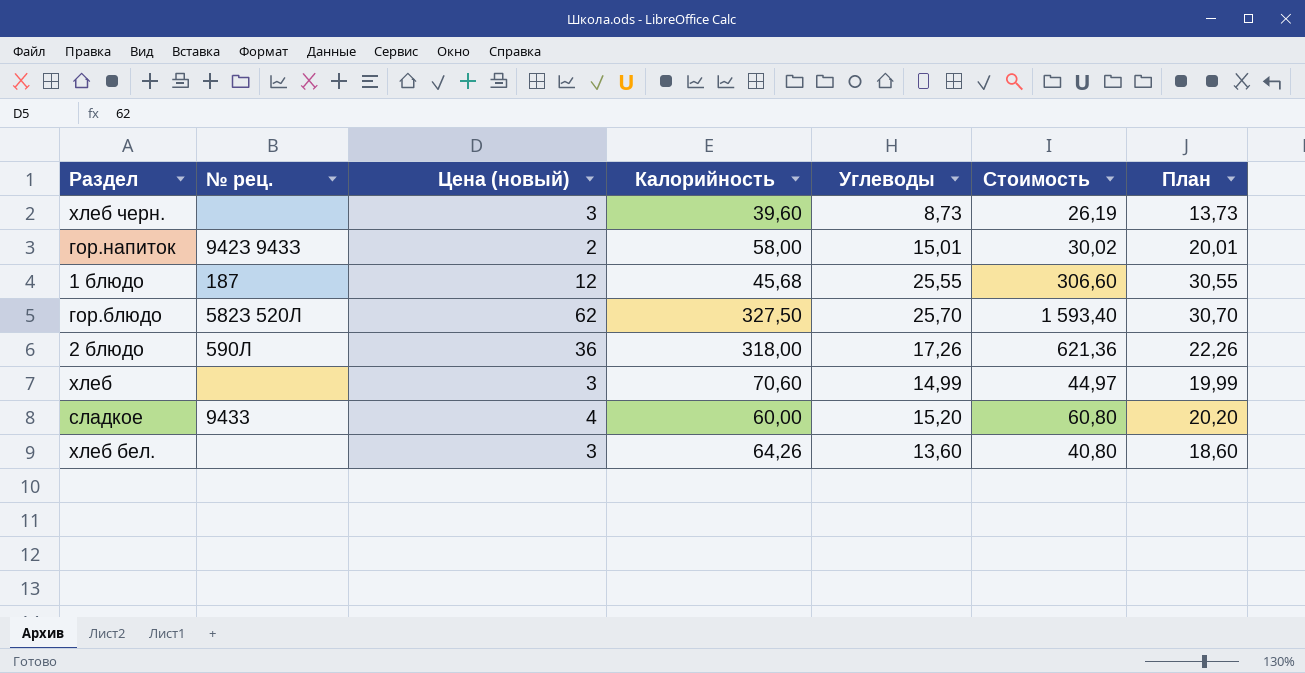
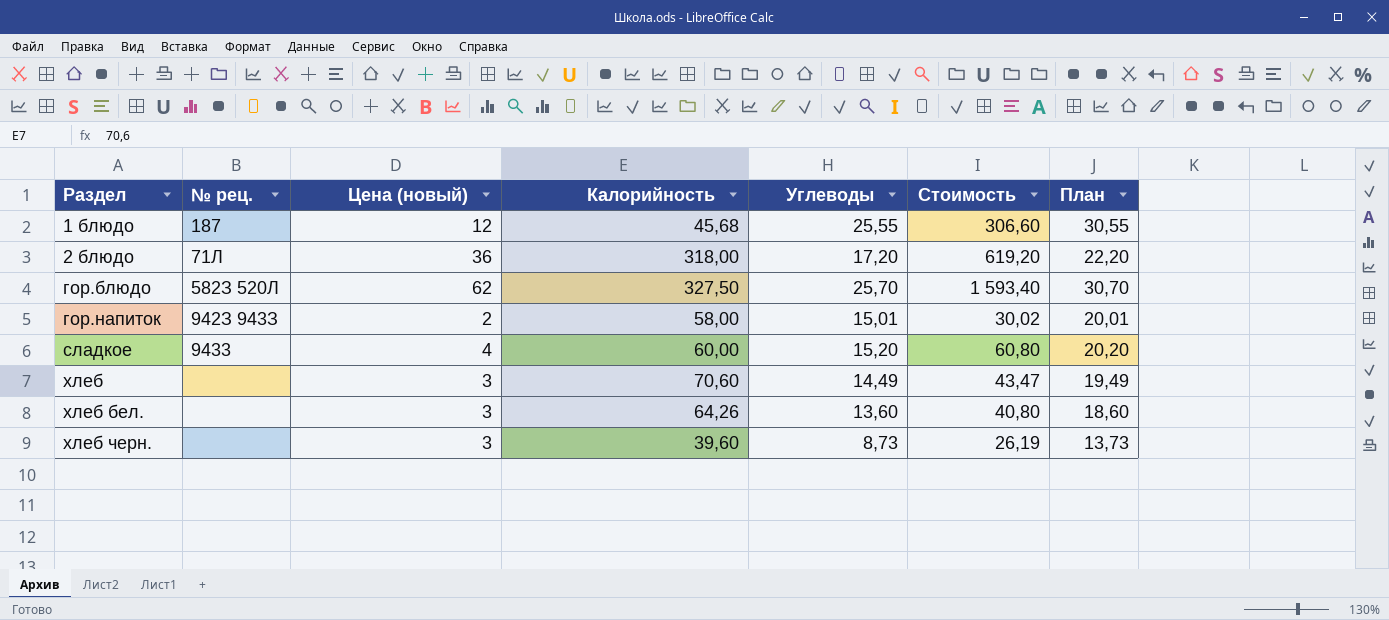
row order: none -> Раздел ascending
2 блюдо | № рец.: 590Л -> 71Л
2 блюдо | Углеводы: 17,26 -> 17,20
2 блюдо | Стоимость: 621,36 -> 619,20
2 блюдо | План: 22,26 -> 22,20
хлеб | Углеводы: 14,99 -> 14,49
хлеб | Стоимость: 44,97 -> 43,47
хлеб | План: 19,99 -> 19,49

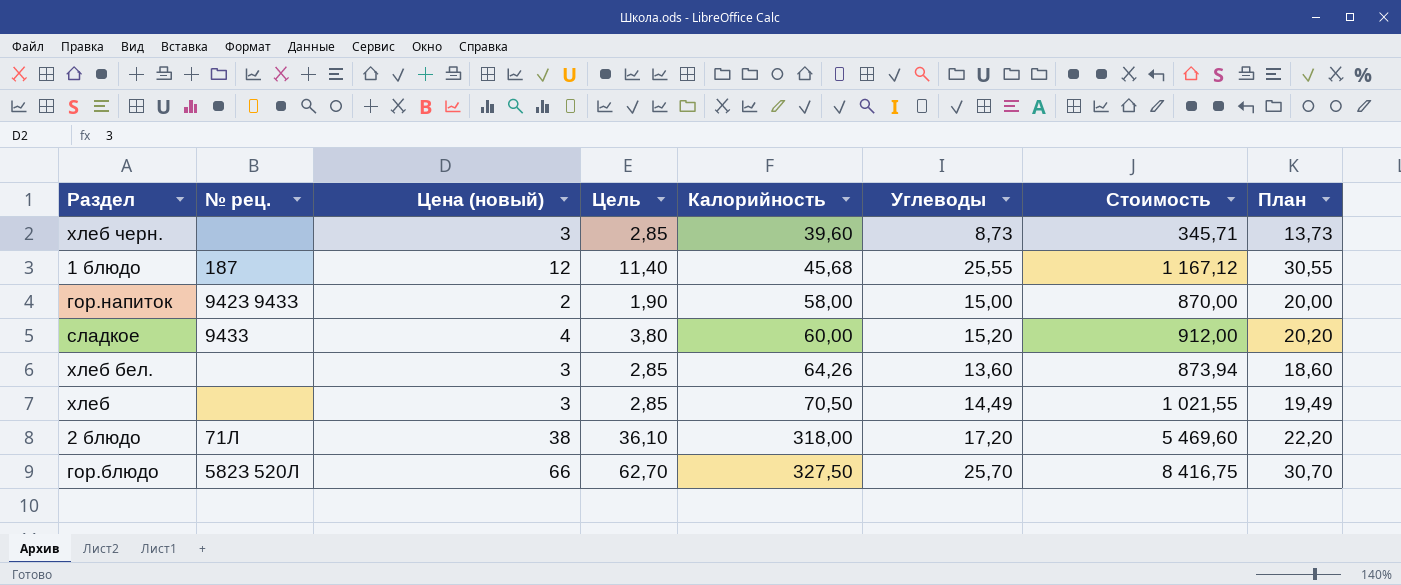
row order: Раздел ascending -> Калорийность ascending
column Цель | formula: none -> [Цена (новый)] * 0,95
column Стоимость | formula: [Цена (новый)] * [Углеводы] -> [Калорийность] * [Углеводы]
гор.напиток | Углеводы: 15,01 -> 15,00
гор.напиток | План: 20,01 -> 20,00
хлеб | Калорийность: 70,60 -> 70,50
2 блюдо | Цена (новый): 36 -> 38
гор.блюдо | Цена (новый): 62 -> 66

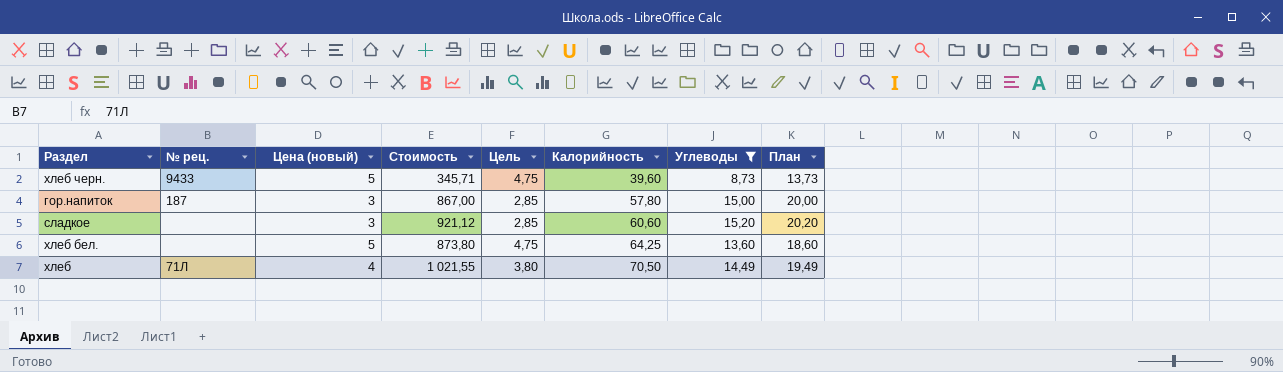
filter: none -> Углеводы <= 15,20
column Стоимость | position: 7 -> 4
хлеб черн. | № рец.: none -> 9433
хлеб черн. | Цена (новый): 3 -> 5
хлеб черн. | Цель: 2,85 -> 4,75
гор.напиток | № рец.: 942З 943З -> 187
гор.напиток | Цена (новый): 2 -> 3
гор.напиток | Стоимость: 870,00 -> 867,00
гор.напиток | Цель: 1,90 -> 2,85
гор.напиток | Калорийность: 58,00 -> 57,80
сладкое | № рец.: 9433 -> none
сладкое | Цена (новый): 4 -> 3
сладкое | Стоимость: 912,00 -> 921,12
сладкое | Цель: 3,80 -> 2,85
сладкое | Калорийность: 60,00 -> 60,60
хлеб бел. | Цена (новый): 3 -> 5
хлеб бел. | Стоимость: 873,94 -> 873,80
хлеб бел. | Цель: 2,85 -> 4,75
хлеб бел. | Калорийность: 64,26 -> 64,25
хлеб | № рец.: none -> 71Л
хлеб | Цена (новый): 3 -> 4
хлеб | Цель: 2,85 -> 3,80

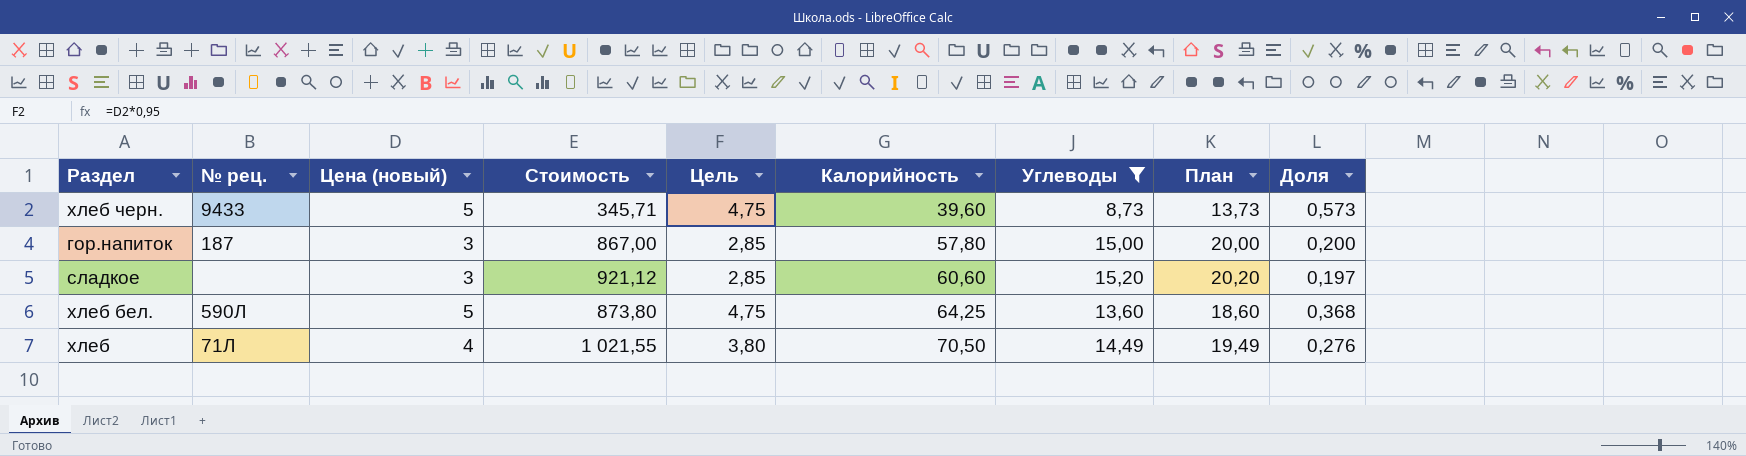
column Доля | formula: none -> [Цена (новый)] / [Углеводы]
хлеб бел. | № рец.: none -> 590Л

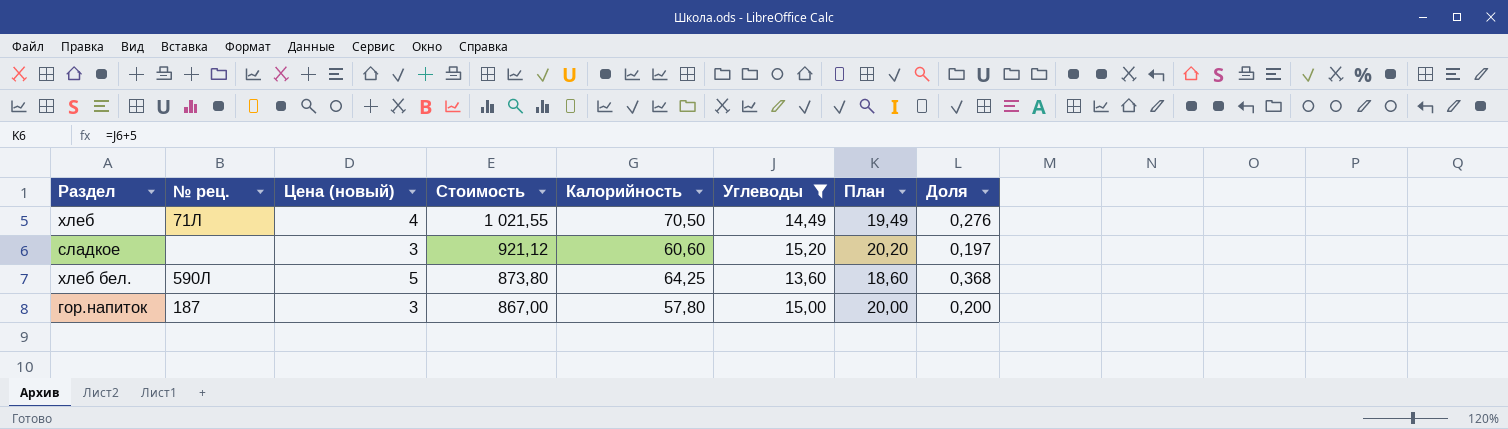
row order: Калорийность ascending -> Стоимость descending
column Цель | formula: [Цена (новый)] * 0,95 -> none
row хлеб черн.: 9433 | 5 | 345,71 | 4,75 | 39,60 | 8,73 | 13,73 | 0,573 -> none

